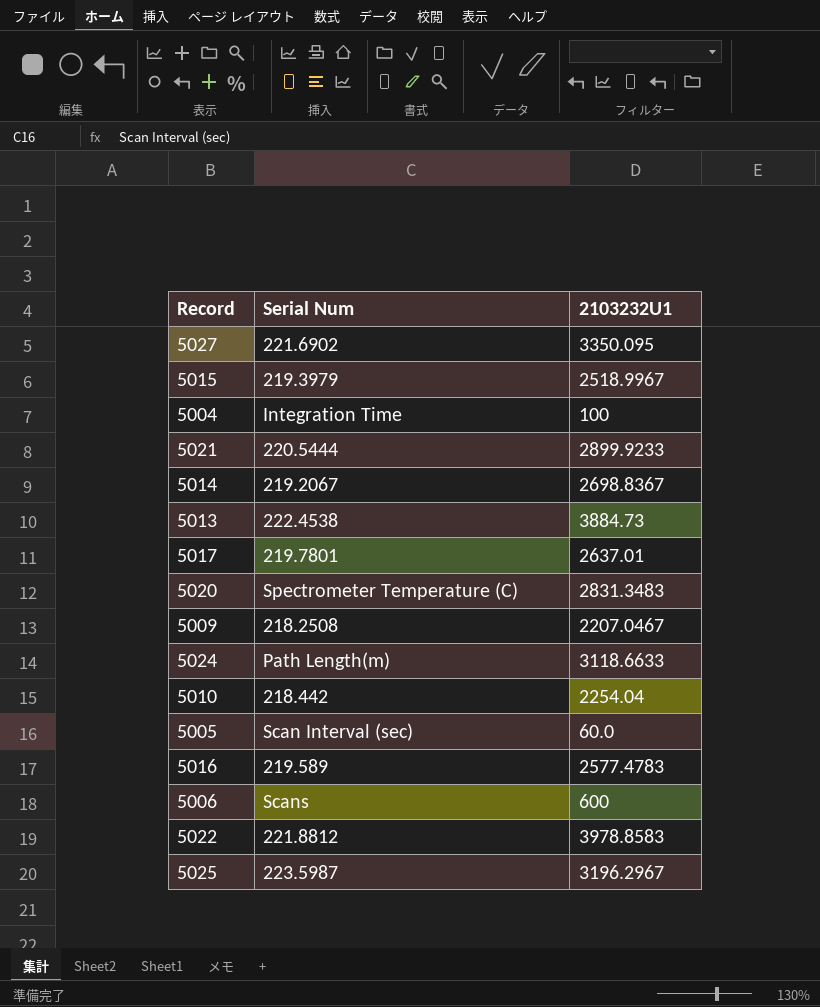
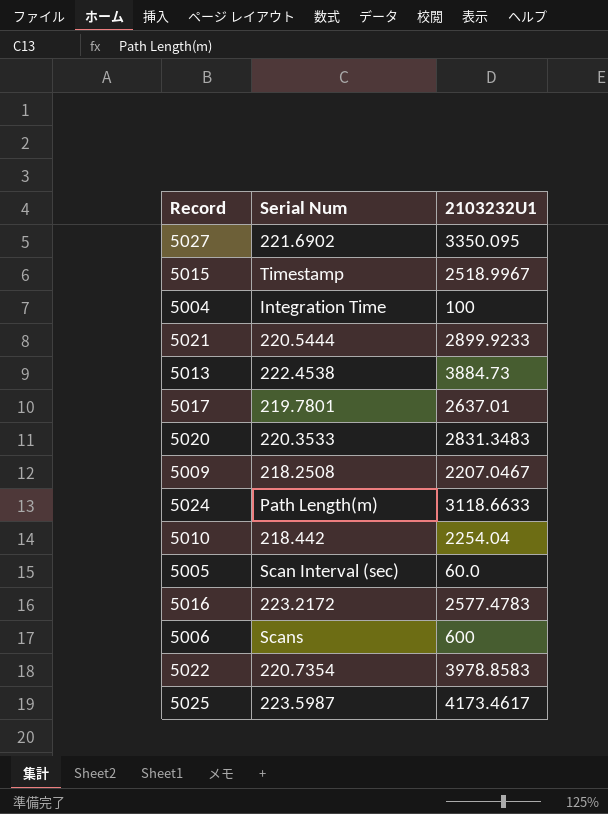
row 5014: 219.2067 | 2698.8367 -> none
5015 | Serial Num: 219.3979 -> Timestamp
5020 | Serial Num: Spectrometer Temperature (C) -> 220.3533
5016 | Serial Num: 219.589 -> 223.2172
5022 | Serial Num: 221.8812 -> 220.7354
5025 | 2103232U1: 3196.2967 -> 4173.4617

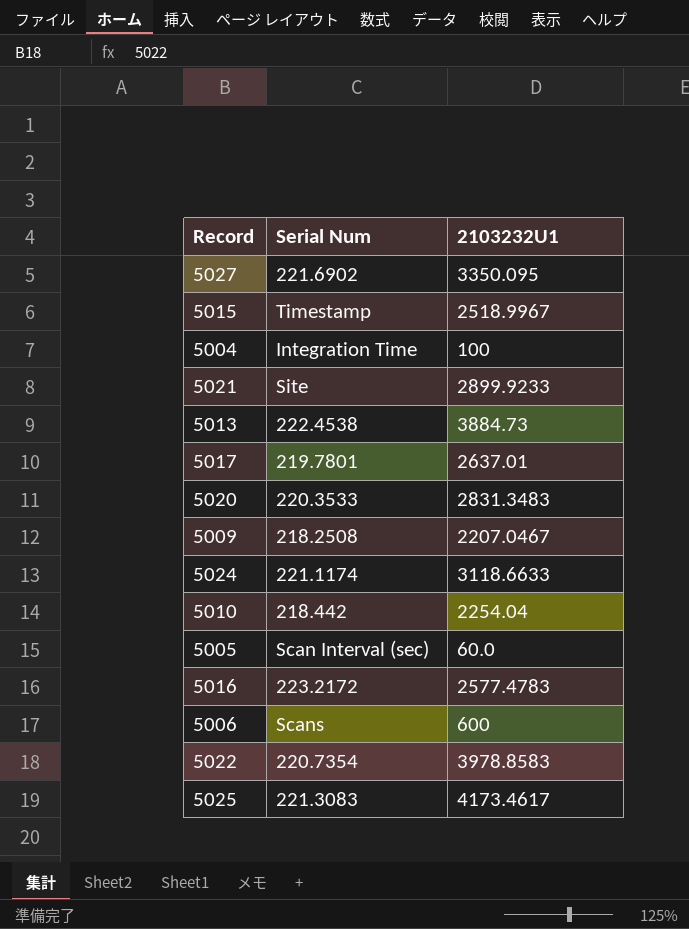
5021 | Serial Num: 220.5444 -> Site
5024 | Serial Num: Path Length(m) -> 221.1174
5025 | Serial Num: 223.5987 -> 221.3083

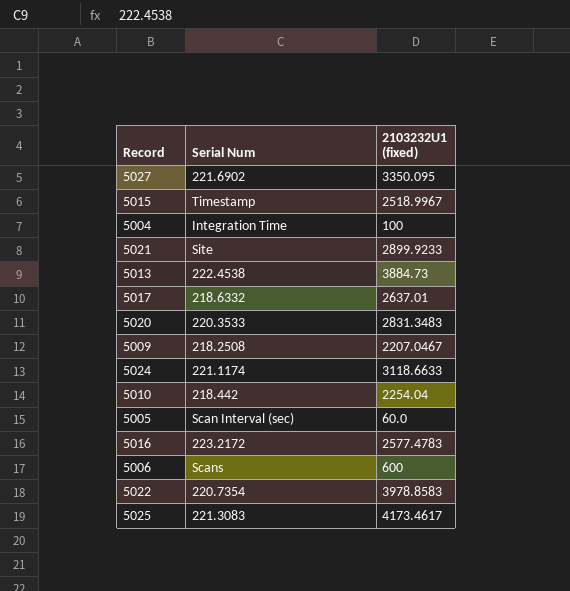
column name: 2103232U1 -> 2103232U1 (fixed)
5017 | Serial Num: 219.7801 -> 218.6332

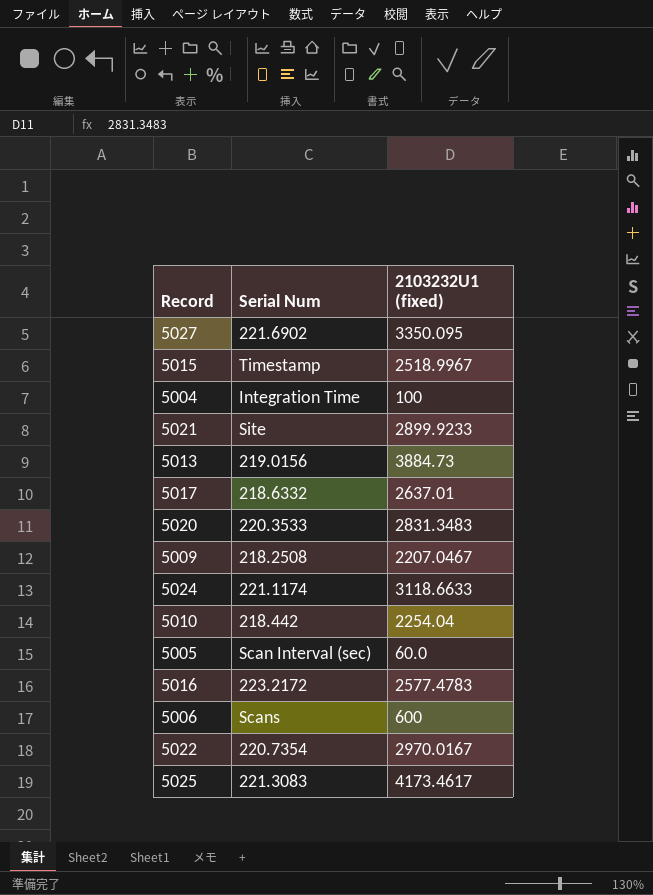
5013 | Serial Num: 222.4538 -> 219.0156
5022 | 2103232U1 (fixed): 3978.8583 -> 2970.0167

